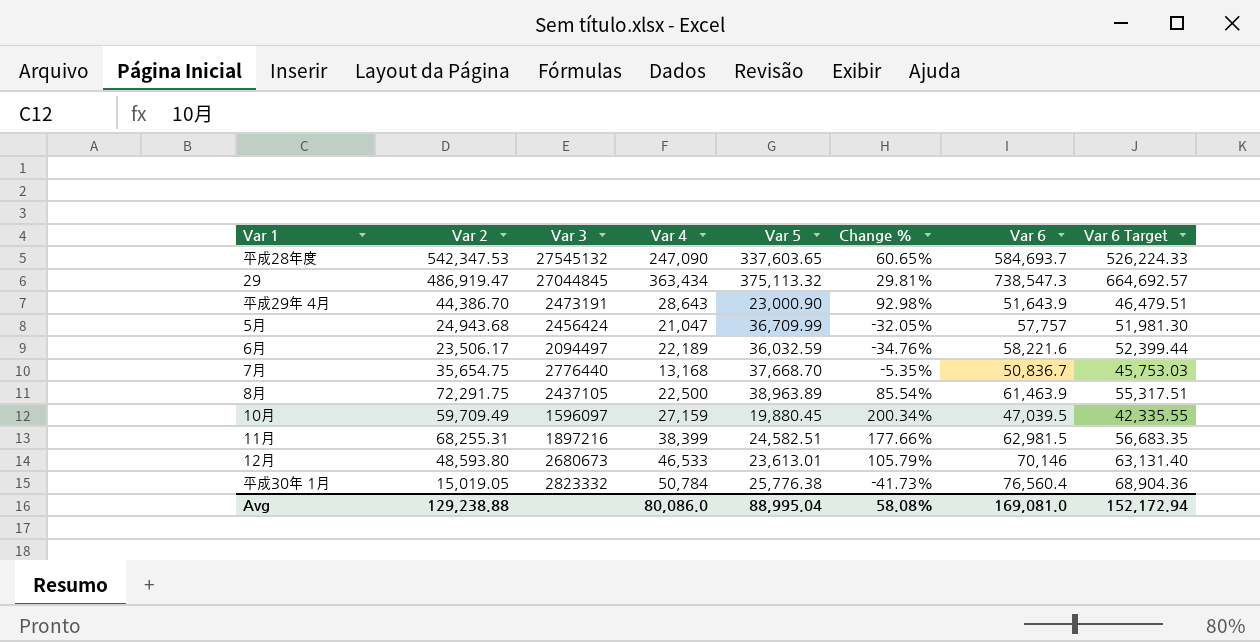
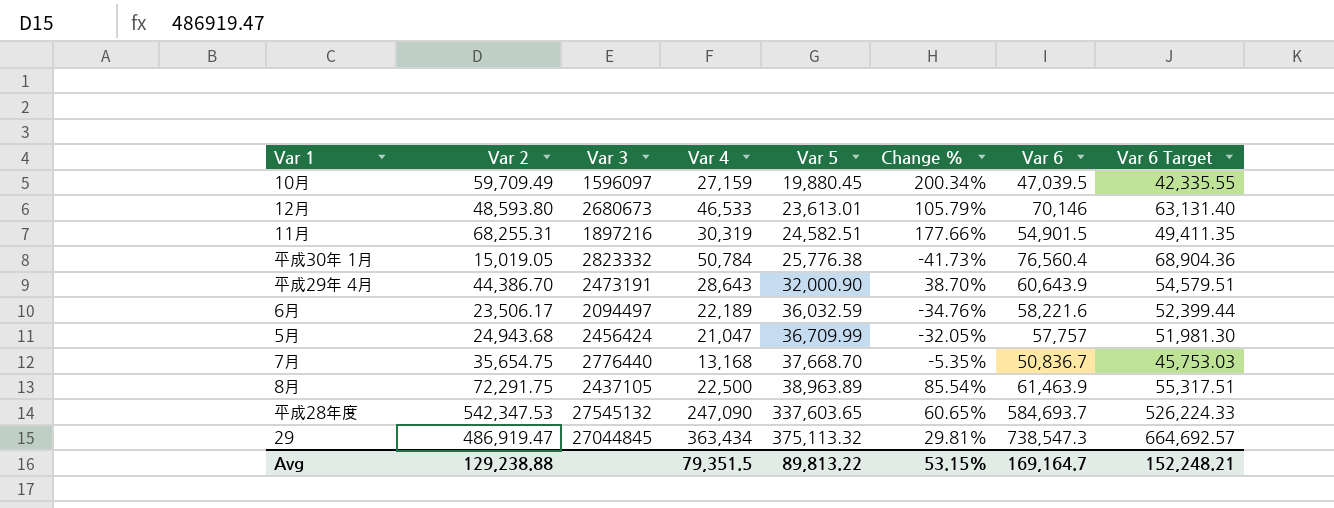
row order: none -> Var 5 ascending
11月 | Var 4: 38,399 -> 30,319
11月 | Var 6: 62,981.5 -> 54,901.5
11月 | Var 6 Target: 56,683.35 -> 49,411.35
平成29年 4月 | Var 5: 23,000.90 -> 32,000.90
平成29年 4月 | Change %: 92.98% -> 38.70%
平成29年 4月 | Var 6: 51,643.9 -> 60,643.9
平成29年 4月 | Var 6 Target: 46,479.51 -> 54,579.51
Avg | Var 4: 80,086.0 -> 79,351.5
Avg | Var 5: 88,995.04 -> 89,813.22
Avg | Change %: 58.08% -> 53.15%
Avg | Var 6: 169,081.0 -> 169,164.7
Avg | Var 6 Target: 152,172.94 -> 152,248.21

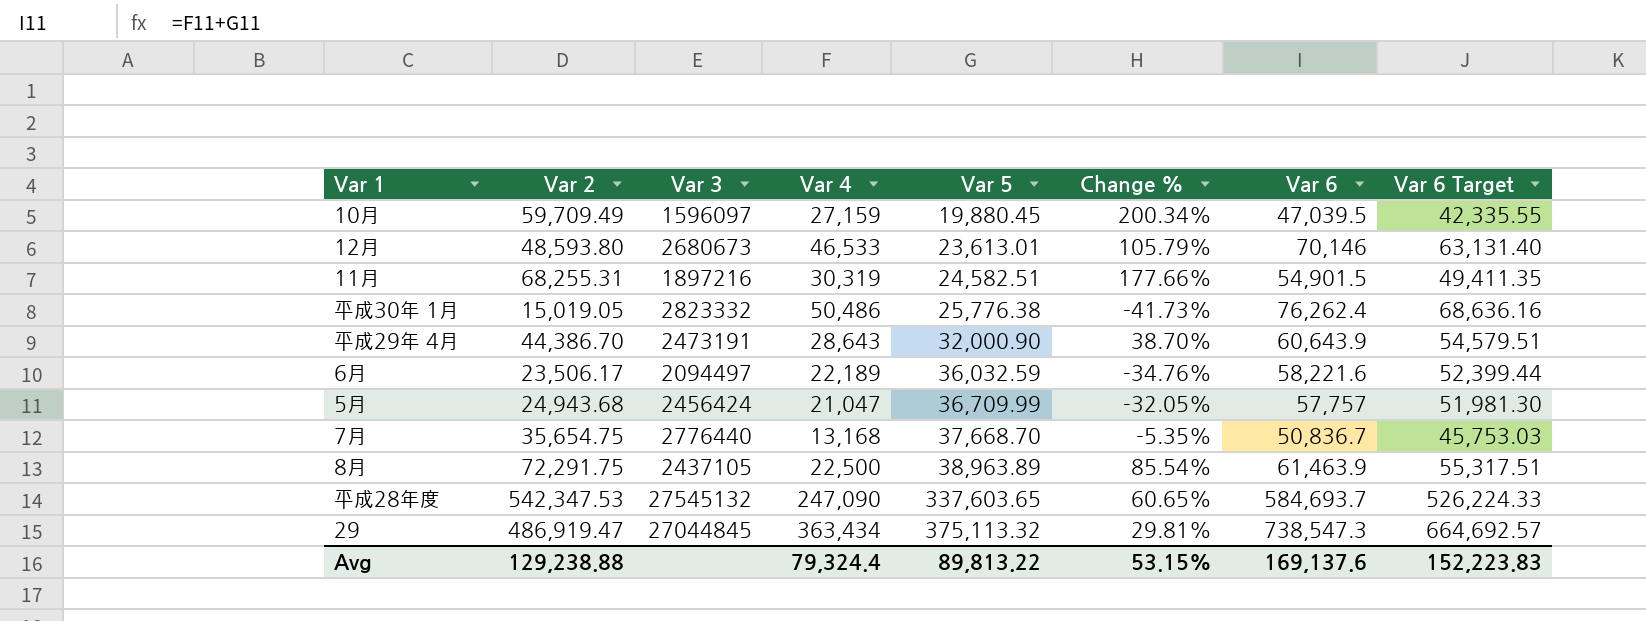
平成30年 1月 | Var 4: 50,784 -> 50,486
平成30年 1月 | Var 6: 76,560.4 -> 76,262.4
平成30年 1月 | Var 6 Target: 68,904.36 -> 68,636.16
Avg | Var 4: 79,351.5 -> 79,324.4
Avg | Var 6: 169,164.7 -> 169,137.6
Avg | Var 6 Target: 152,248.21 -> 152,223.83

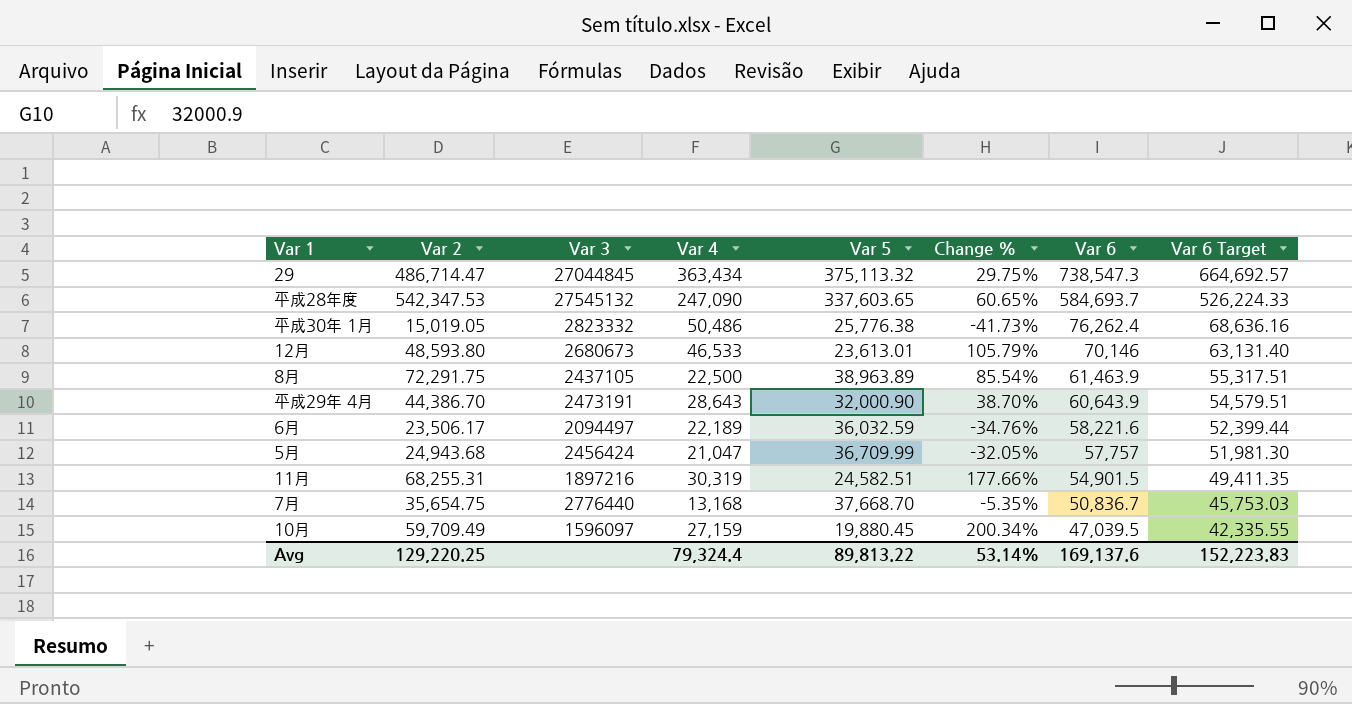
row order: Var 5 ascending -> Var 6 descending
29 | Var 2: 486,919.47 -> 486,714.47
29 | Change %: 29.81% -> 29.75%
Avg | Var 2: 129,238.88 -> 129,220.25
Avg | Change %: 53.15% -> 53.14%

